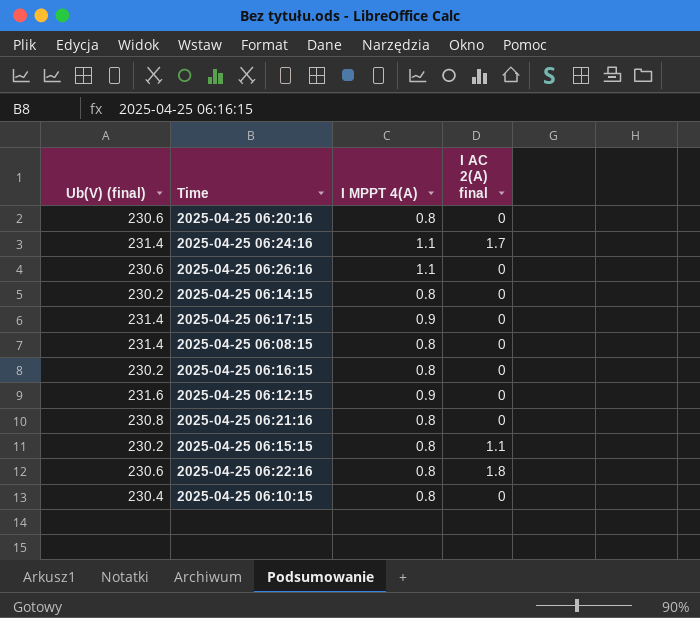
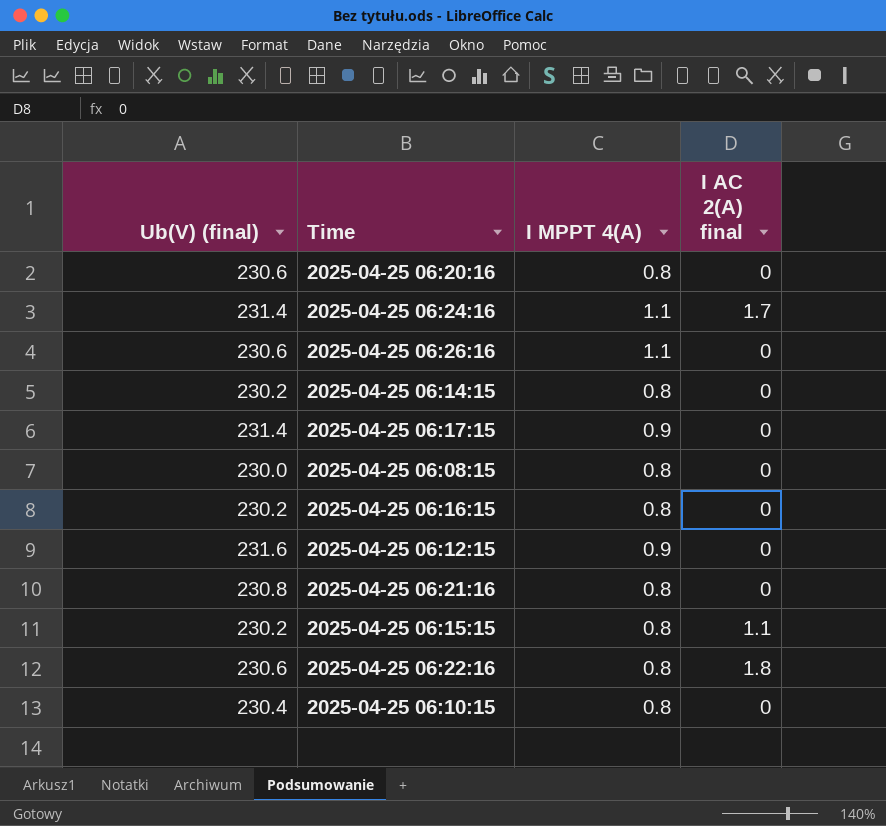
2025-04-25 06:08:15 | Ub(V) (final): 231.4 -> 230.0

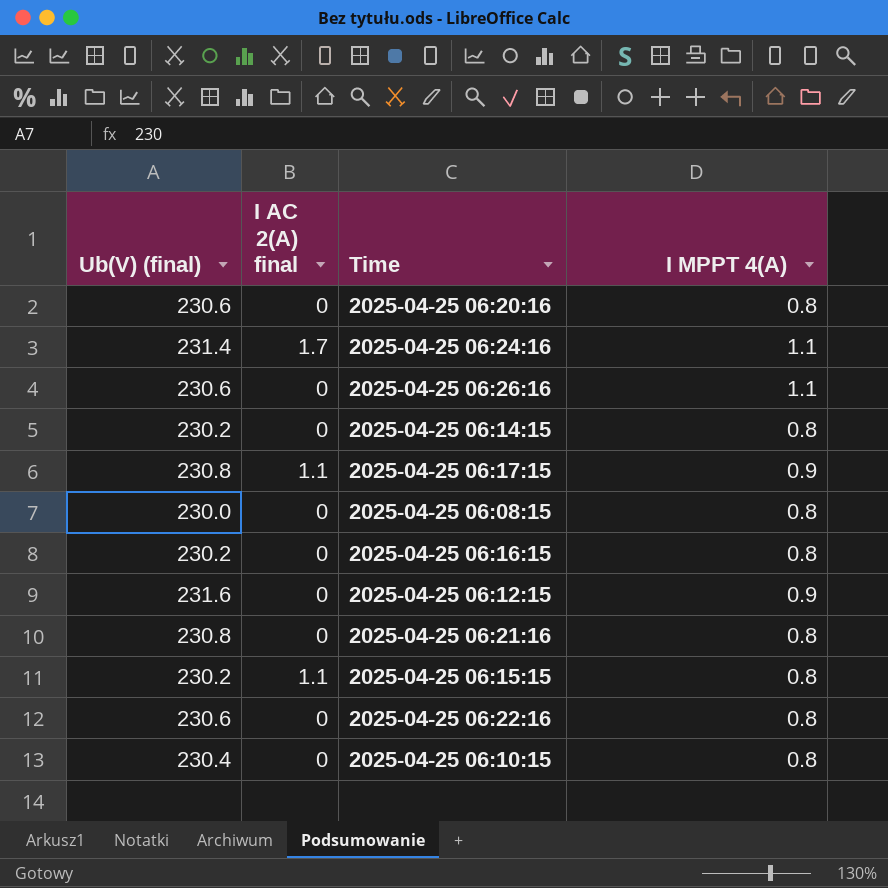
column I AC 2(A) final | position: 4 -> 2
2025-04-25 06:17:15 | Ub(V) (final): 231.4 -> 230.8
2025-04-25 06:17:15 | I AC 2(A) final: 0 -> 1.1
2025-04-25 06:22:16 | I AC 2(A) final: 1.8 -> 0

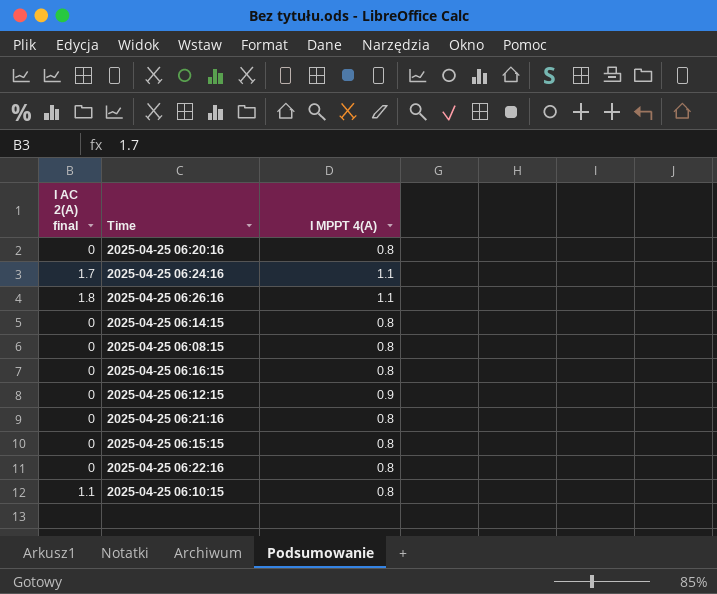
column Ub(V) (final) | position: 1 -> none
row 2025-04-25 06:17:15: 230.8 | 1.1 | 0.9 -> none
2025-04-25 06:26:16 | I AC 2(A) final: 0 -> 1.8
2025-04-25 06:15:15 | I AC 2(A) final: 1.1 -> 0
2025-04-25 06:10:15 | I AC 2(A) final: 0 -> 1.1

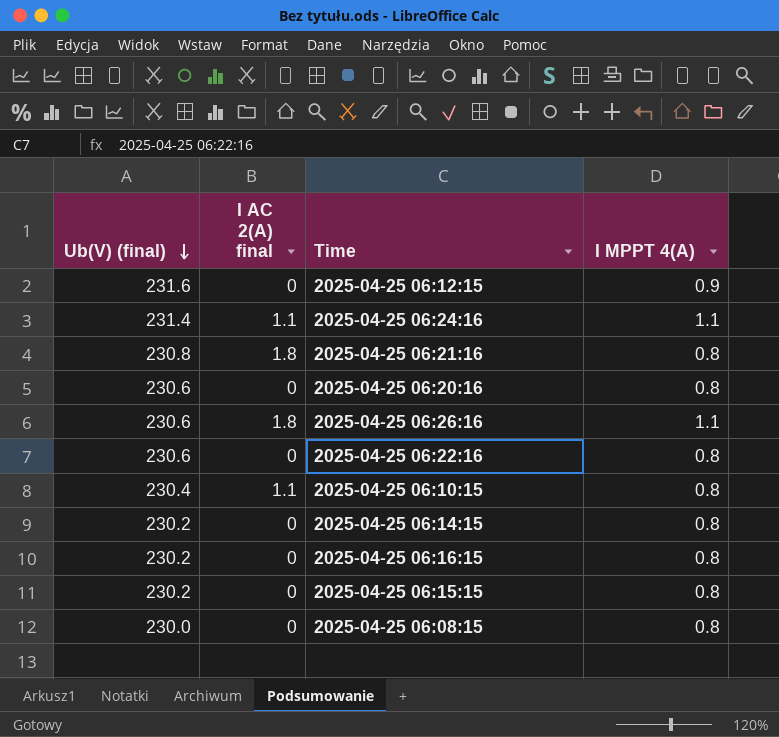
row order: none -> Ub(V) (final) descending
column Ub(V) (final) | position: none -> 1
2025-04-25 06:24:16 | I AC 2(A) final: 1.7 -> 1.1
2025-04-25 06:21:16 | I AC 2(A) final: 0 -> 1.8

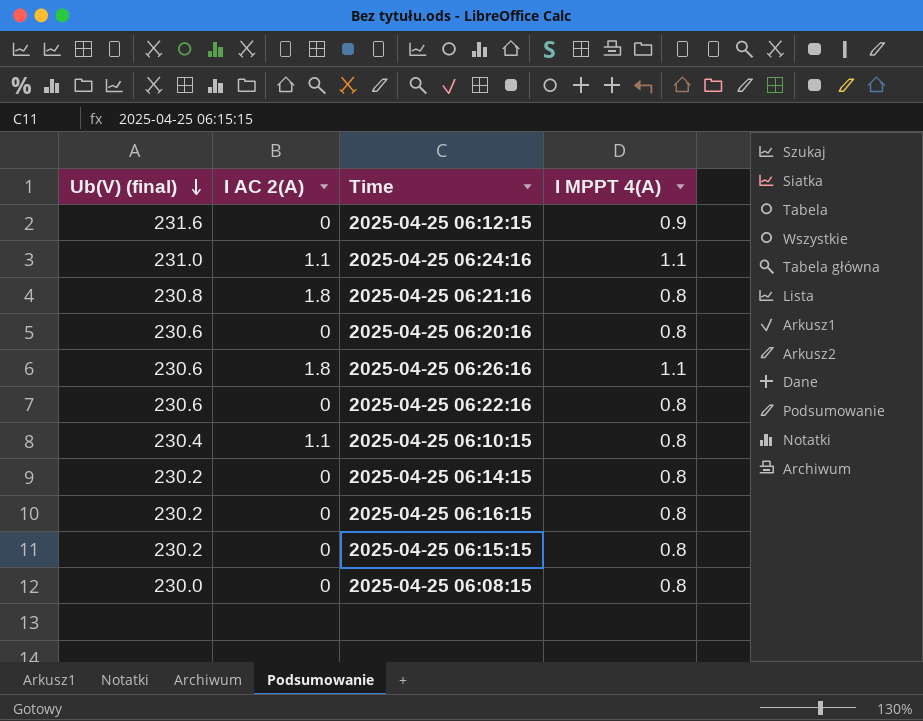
column name: I AC 2(A) final -> I AC 2(A)
2025-04-25 06:24:16 | Ub(V) (final): 231.4 -> 231.0

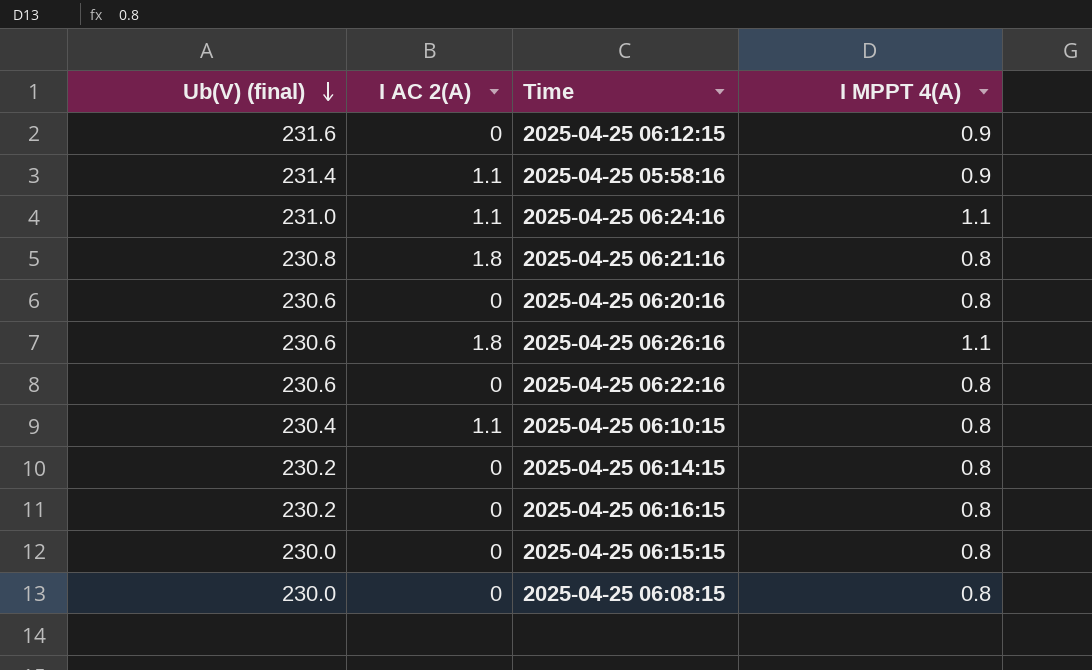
row 2025-04-25 05:58:16: none -> 231.4 | 1.1 | 0.9
2025-04-25 06:15:15 | Ub(V) (final): 230.2 -> 230.0

